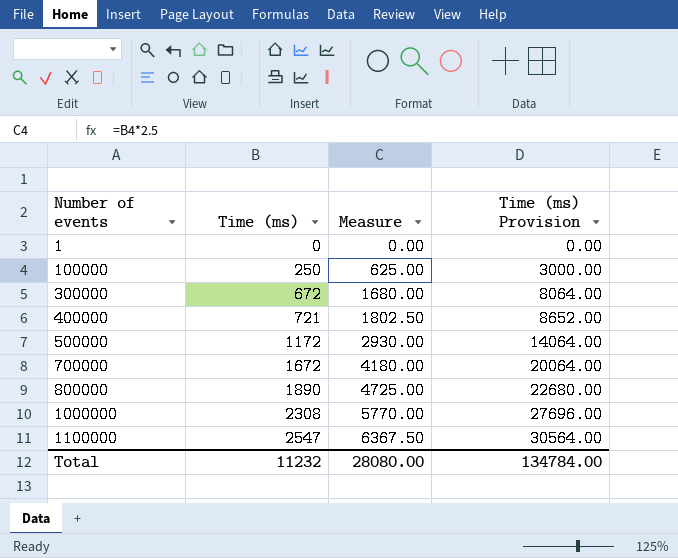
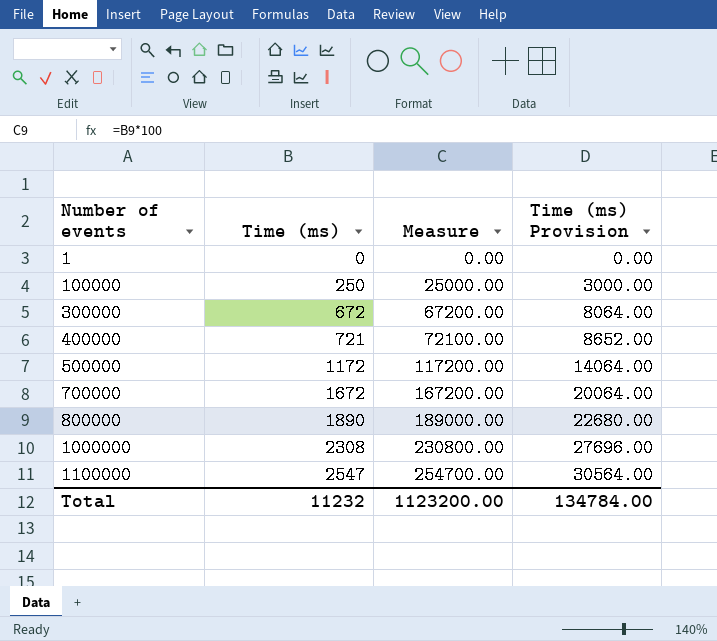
column Measure | formula: [Time (ms)] * 2.5 -> [Time (ms)] * 100
Total | Measure: 28080.00 -> 1123200.00

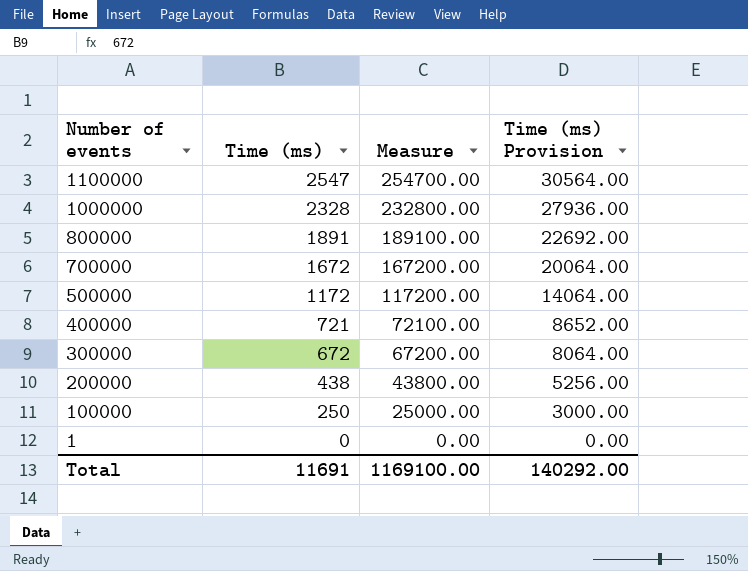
row order: Number of events ascending -> Number of events descending
1000000 | Time (ms): 2308 -> 2328
1000000 | Measure: 230800.00 -> 232800.00
1000000 | Time (ms) Provision: 27696.00 -> 27936.00
800000 | Time (ms): 1890 -> 1891
800000 | Measure: 189000.00 -> 189100.00
800000 | Time (ms) Provision: 22680.00 -> 22692.00
row 200000: none -> 438 | 43800.00 | 5256.00
Total | Time (ms): 11232 -> 11691
Total | Measure: 1123200.00 -> 1169100.00
Total | Time (ms) Provision: 134784.00 -> 140292.00

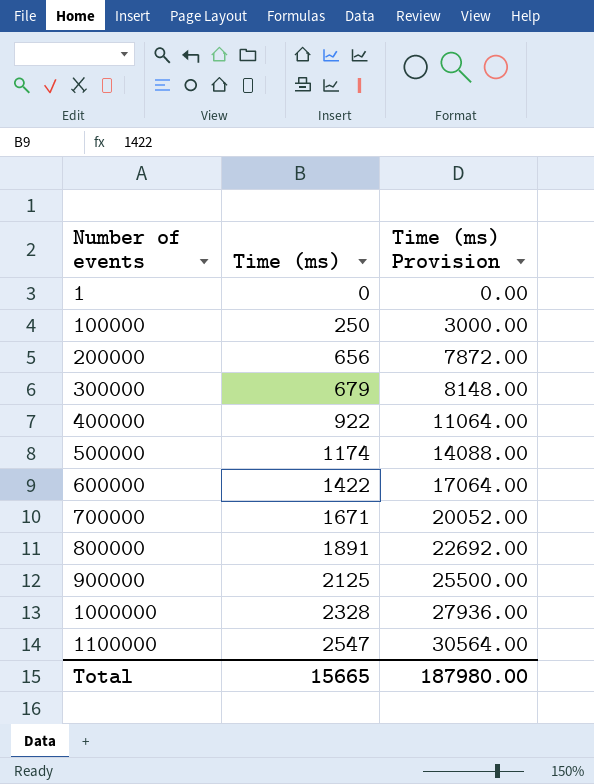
row order: Number of events descending -> Number of events ascending
column Measure | formula: [Time (ms)] * 100 -> none
200000 | Time (ms): 438 -> 656
200000 | Time (ms) Provision: 5256.00 -> 7872.00
300000 | Time (ms): 672 -> 679
300000 | Time (ms) Provision: 8064.00 -> 8148.00
400000 | Time (ms): 721 -> 922
400000 | Time (ms) Provision: 8652.00 -> 11064.00
500000 | Time (ms): 1172 -> 1174
500000 | Time (ms) Provision: 14064.00 -> 14088.00
row 600000: none -> 1422 | 17064.00
700000 | Time (ms): 1672 -> 1671
700000 | Time (ms) Provision: 20064.00 -> 20052.00
row 900000: none -> 2125 | 25500.00
Total | Time (ms): 11691 -> 15665
Total | Time (ms) Provision: 140292.00 -> 187980.00

